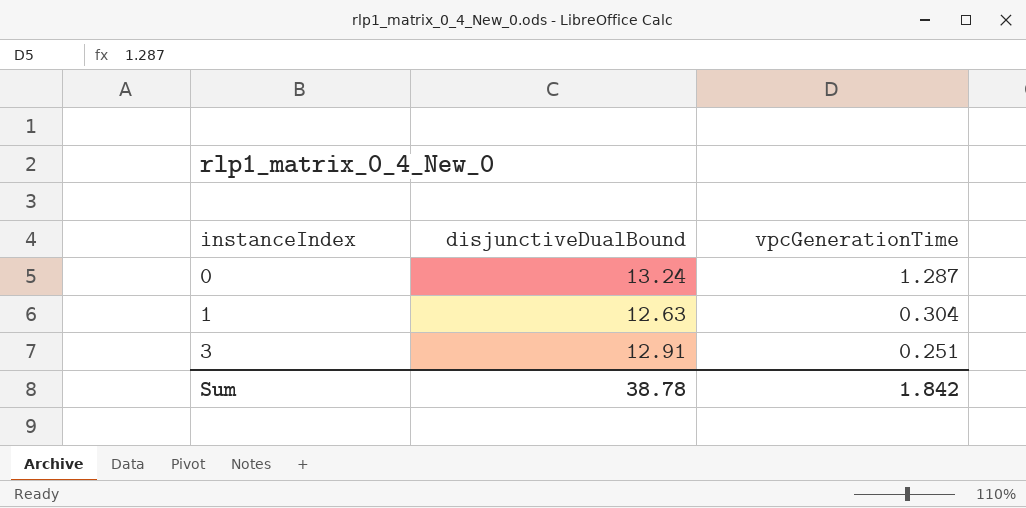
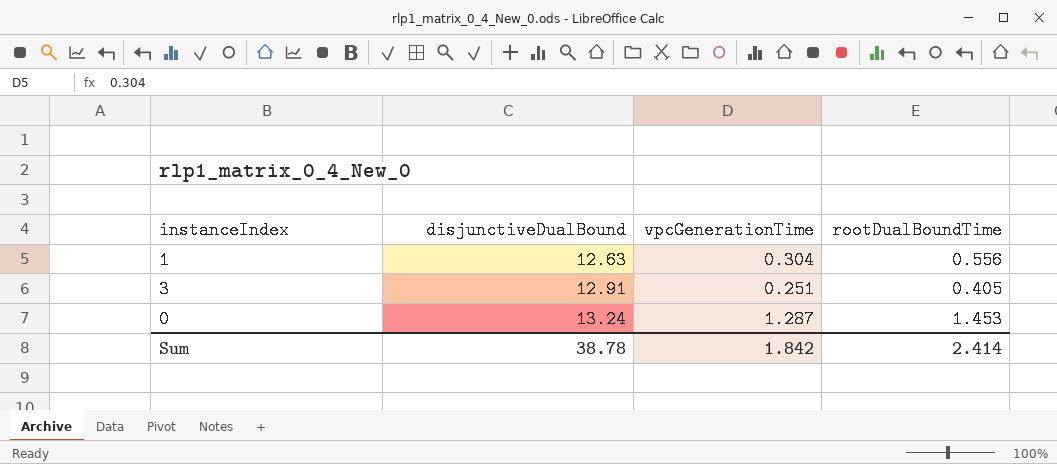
row order: instanceIndex ascending -> disjunctiveDualBound ascending
column rootDualBoundTime | position: none -> 4

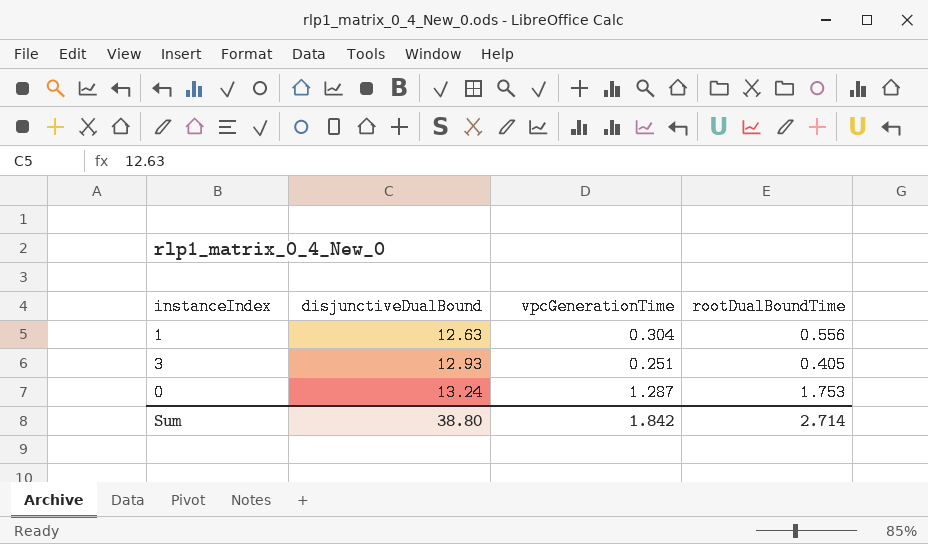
3 | disjunctiveDualBound: 12.91 -> 12.93
0 | rootDualBoundTime: 1.453 -> 1.753
Sum | disjunctiveDualBound: 38.78 -> 38.80
Sum | rootDualBoundTime: 2.414 -> 2.714

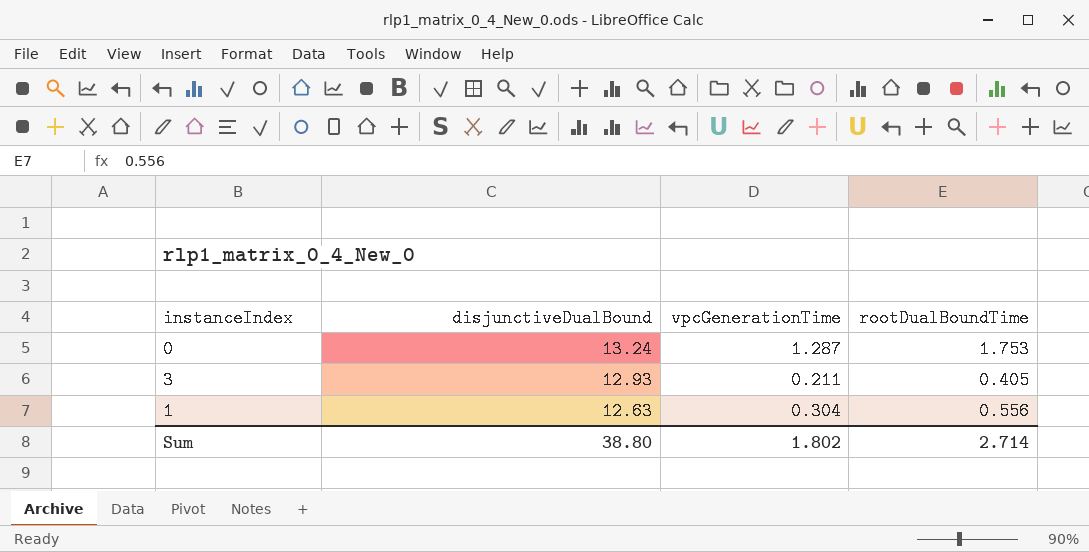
row order: disjunctiveDualBound ascending -> disjunctiveDualBound descending
3 | vpcGenerationTime: 0.251 -> 0.211
Sum | vpcGenerationTime: 1.842 -> 1.802

